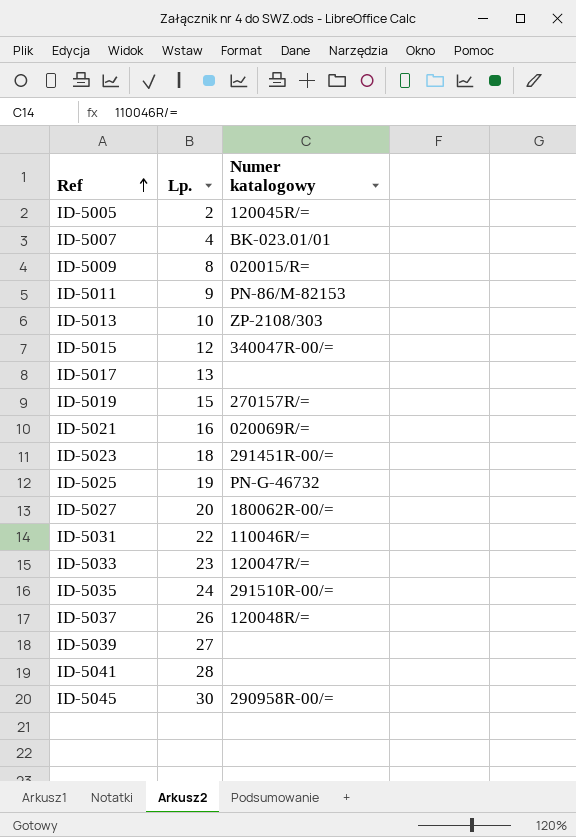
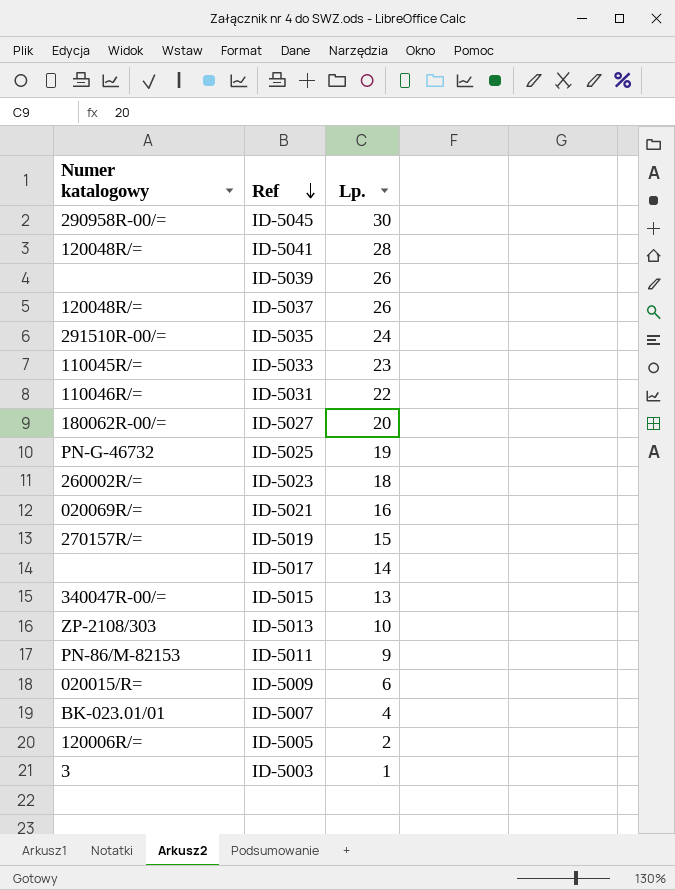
row order: Ref ascending -> Ref descending
column Numer katalogowy | position: 3 -> 1
ID-5041 | Numer katalogowy: none -> 120048R/=
ID-5039 | Lp.: 27 -> 26
ID-5033 | Numer katalogowy: 120047R/= -> 110045R/=
ID-5023 | Numer katalogowy: 291451R-00/= -> 260002R/=
ID-5017 | Lp.: 13 -> 14
ID-5015 | Lp.: 12 -> 13
ID-5009 | Lp.: 8 -> 6
ID-5005 | Numer katalogowy: 120045R/= -> 120006R/=
row ID-5003: none -> 3 | 1

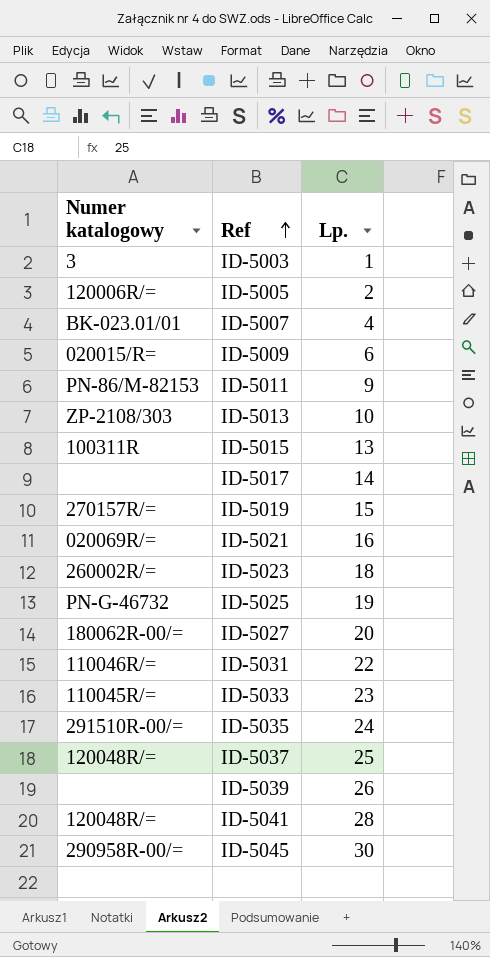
row order: Ref descending -> Ref ascending
ID-5015 | Numer katalogowy: 340047R-00/= -> 100311R
ID-5037 | Lp.: 26 -> 25

